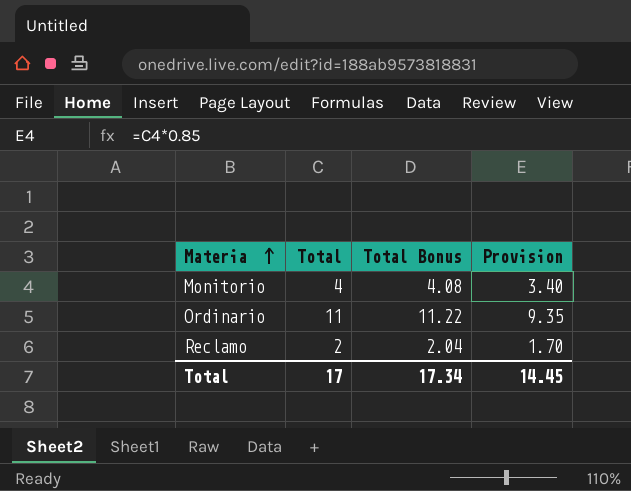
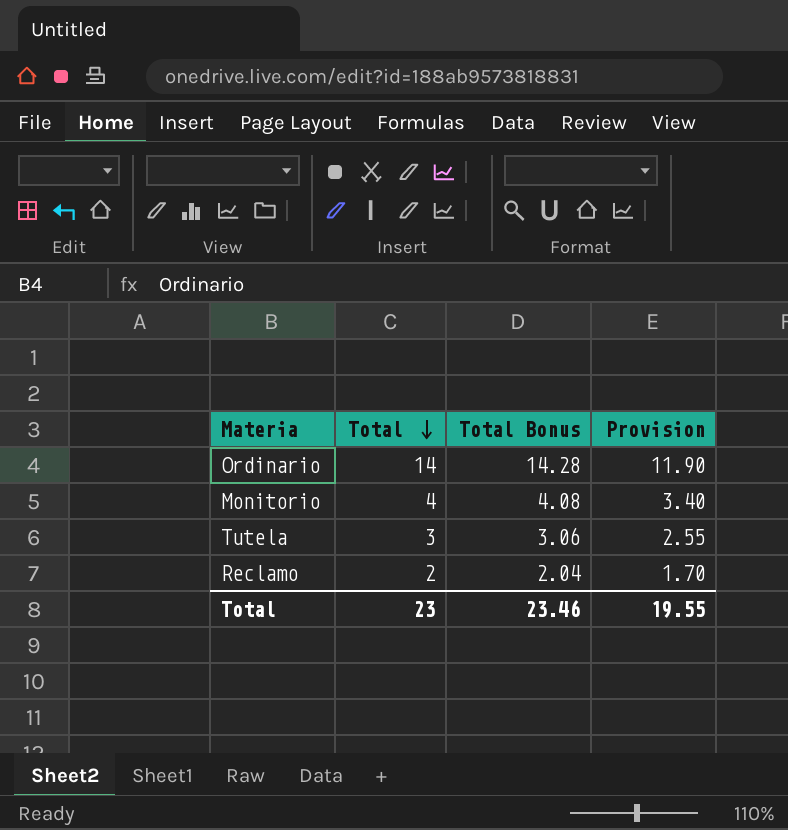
row order: Materia ascending -> Total descending
Ordinario | Total: 11 -> 14
Ordinario | Total Bonus: 11.22 -> 14.28
Ordinario | Provision: 9.35 -> 11.90
row Tutela: none -> 3 | 3.06 | 2.55
Total | Total: 17 -> 23
Total | Total Bonus: 17.34 -> 23.46
Total | Provision: 14.45 -> 19.55

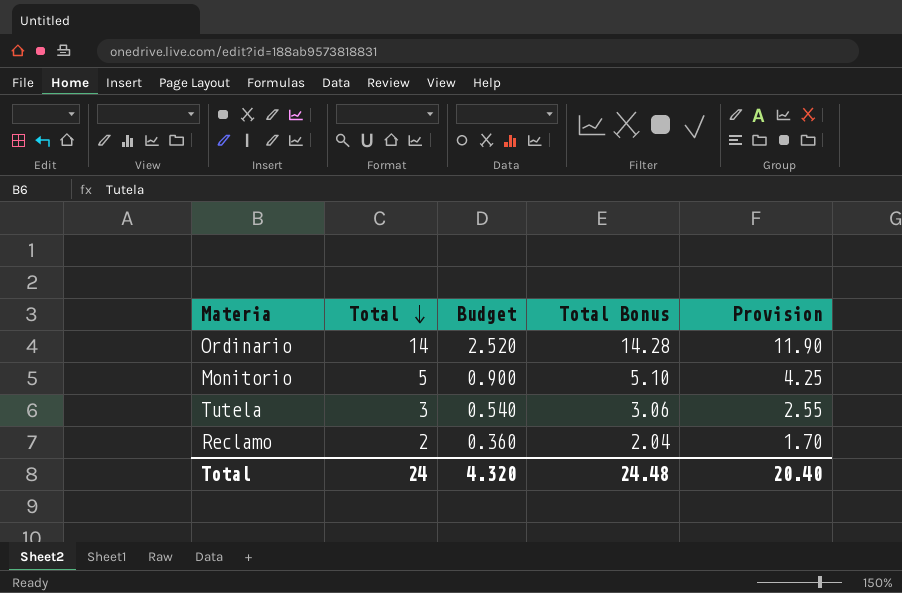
column Budget | formula: none -> [Total] * 0.18
Monitorio | Total: 4 -> 5
Monitorio | Total Bonus: 4.08 -> 5.10
Monitorio | Provision: 3.40 -> 4.25
Total | Total: 23 -> 24
Total | Total Bonus: 23.46 -> 24.48
Total | Provision: 19.55 -> 20.40

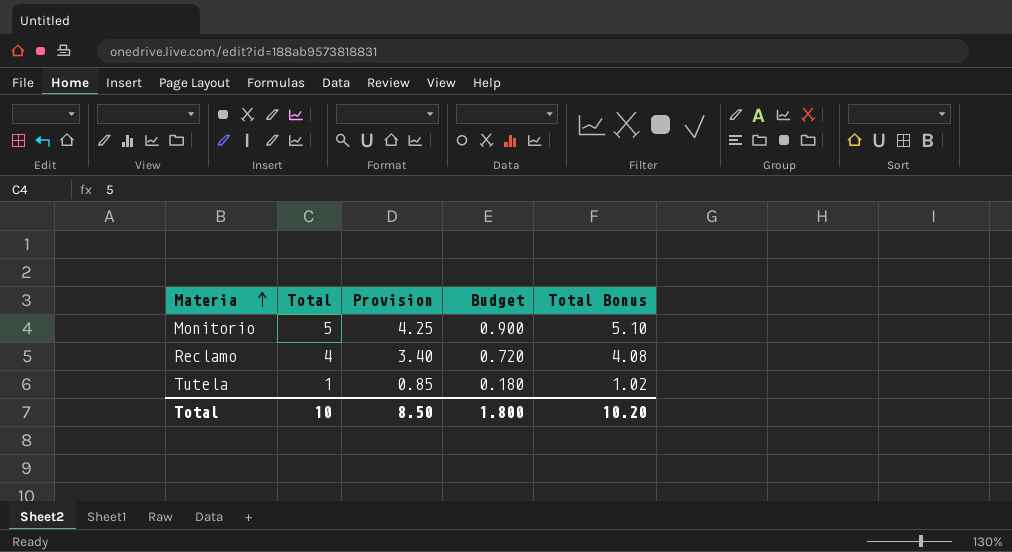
row order: Total descending -> Materia ascending
column Provision | position: 5 -> 3
row Ordinario: 14 | 2.520 | 14.28 | 11.90 -> none
Reclamo | Total: 2 -> 4
Reclamo | Provision: 1.70 -> 3.40
Reclamo | Budget: 0.360 -> 0.720
Reclamo | Total Bonus: 2.04 -> 4.08
Tutela | Total: 3 -> 1
Tutela | Provision: 2.55 -> 0.85
Tutela | Budget: 0.540 -> 0.180
Tutela | Total Bonus: 3.06 -> 1.02
Total | Total: 24 -> 10
Total | Provision: 20.40 -> 8.50
Total | Budget: 4.320 -> 1.800
Total | Total Bonus: 24.48 -> 10.20

